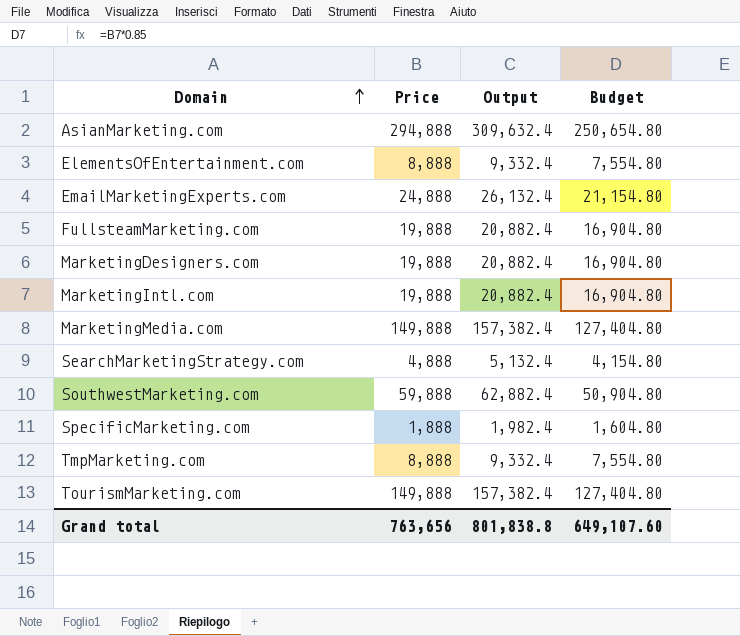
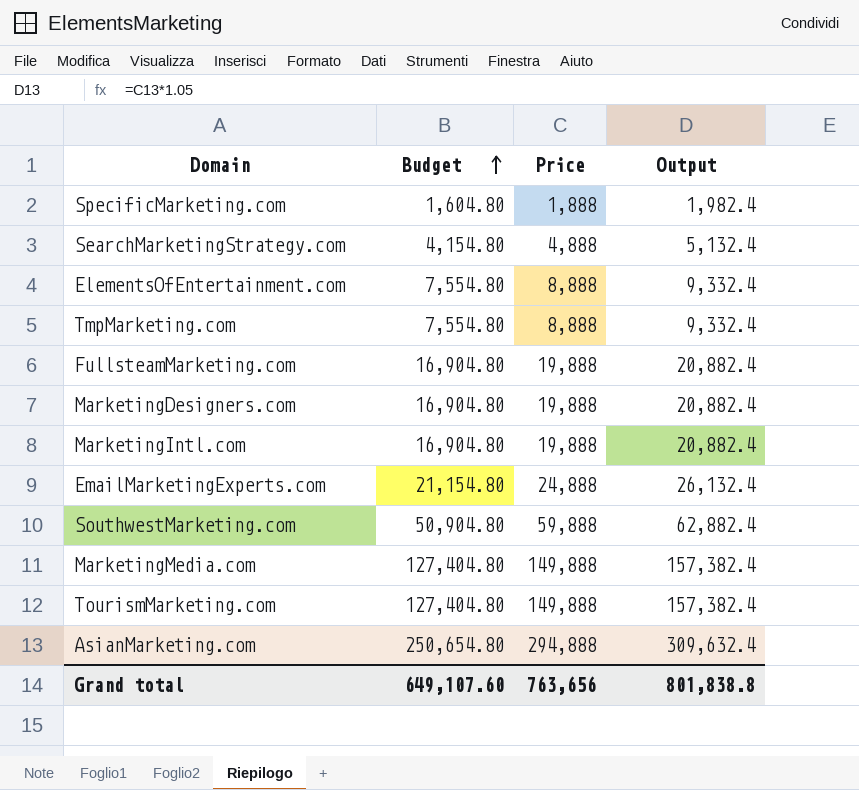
row order: Domain ascending -> Budget ascending
column Budget | position: 4 -> 2

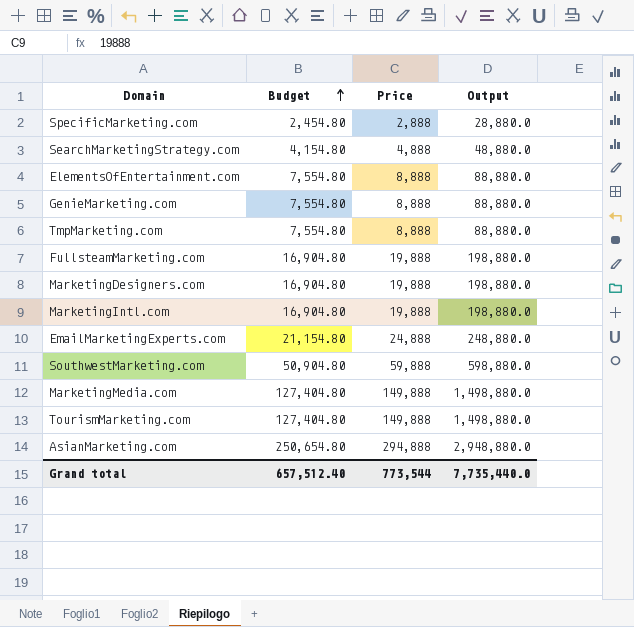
column Output | formula: [Price] * 1.05 -> [Price] * 10
SpecificMarketing.com | Budget: 1,604.80 -> 2,454.80
SpecificMarketing.com | Price: 1,888 -> 2,888
row GenieMarketing.com: none -> 7,554.80 | 8,888 | 88,880.0
Grand total | Budget: 649,107.60 -> 657,512.40
Grand total | Price: 763,656 -> 773,544
Grand total | Output: 801,838.8 -> 7,735,440.0

